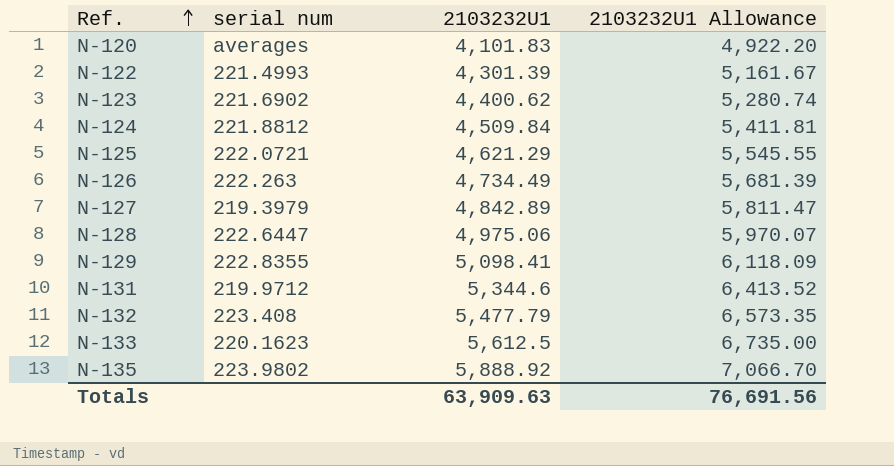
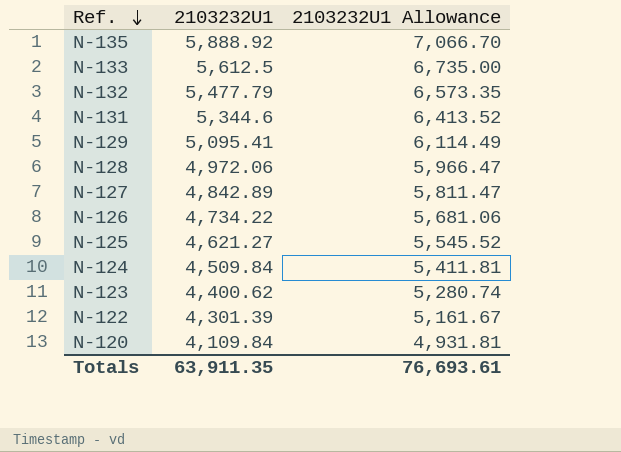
row order: Ref. ascending -> Ref. descending
column serial num | position: 2 -> none
N-129 | 2103232U1: 5,098.41 -> 5,095.41
N-129 | 2103232U1 Allowance: 6,118.09 -> 6,114.49
N-128 | 2103232U1: 4,975.06 -> 4,972.06
N-128 | 2103232U1 Allowance: 5,970.07 -> 5,966.47
N-126 | 2103232U1: 4,734.49 -> 4,734.22
N-126 | 2103232U1 Allowance: 5,681.39 -> 5,681.06
N-125 | 2103232U1: 4,621.29 -> 4,621.27
N-125 | 2103232U1 Allowance: 5,545.55 -> 5,545.52
N-120 | 2103232U1: 4,101.83 -> 4,109.84
N-120 | 2103232U1 Allowance: 4,922.20 -> 4,931.81
Totals | 2103232U1: 63,909.63 -> 63,911.35
Totals | 2103232U1 Allowance: 76,691.56 -> 76,693.61

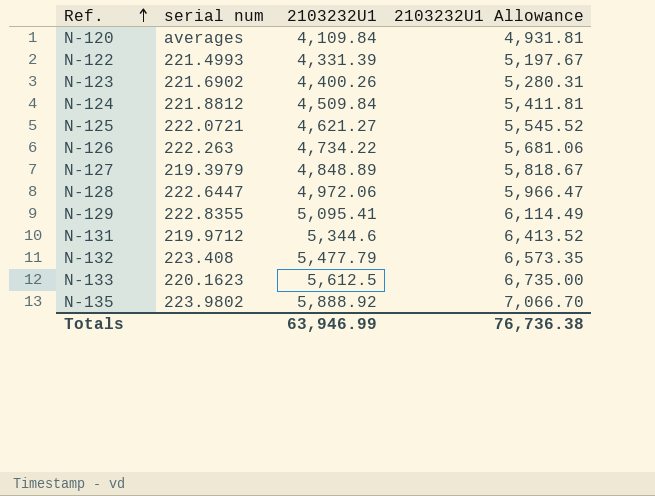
row order: Ref. descending -> Ref. ascending
column serial num | position: none -> 2
N-122 | 2103232U1: 4,301.39 -> 4,331.39
N-122 | 2103232U1 Allowance: 5,161.67 -> 5,197.67
N-123 | 2103232U1: 4,400.62 -> 4,400.26
N-123 | 2103232U1 Allowance: 5,280.74 -> 5,280.31
N-127 | 2103232U1: 4,842.89 -> 4,848.89
N-127 | 2103232U1 Allowance: 5,811.47 -> 5,818.67
Totals | 2103232U1: 63,911.35 -> 63,946.99
Totals | 2103232U1 Allowance: 76,693.61 -> 76,736.38

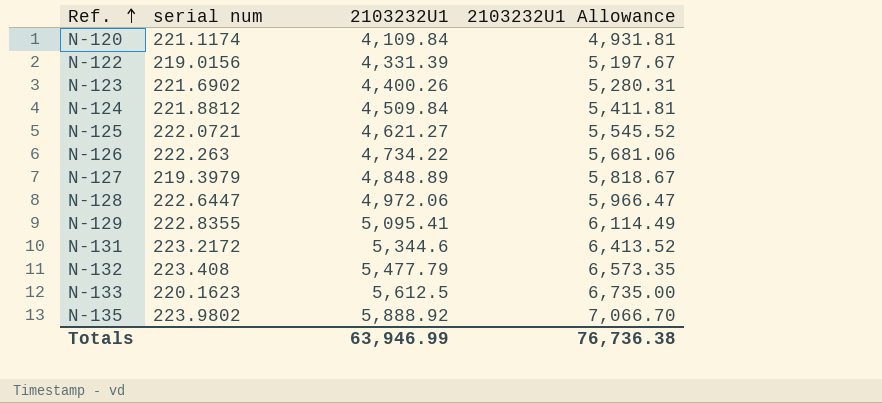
N-120 | serial num: averages -> 221.1174
N-122 | serial num: 221.4993 -> 219.0156
N-131 | serial num: 219.9712 -> 223.2172

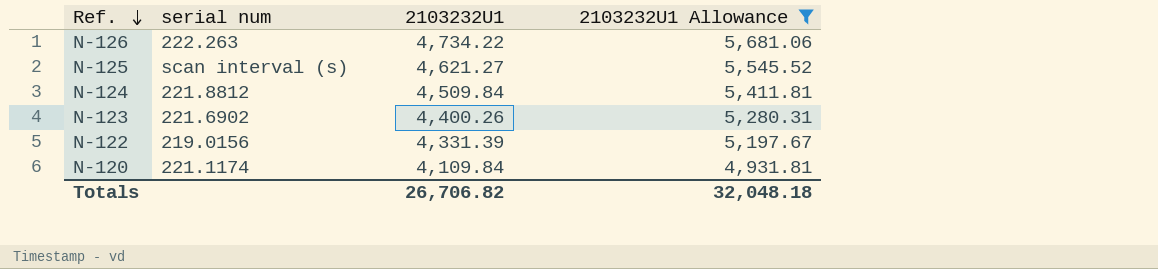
filter: none -> 2103232U1 Allowance <= 5,681.06
row order: Ref. ascending -> Ref. descending
N-125 | serial num: 222.0721 -> scan interval (s)
Totals | 2103232U1: 63,946.99 -> 26,706.82
Totals | 2103232U1 Allowance: 76,736.38 -> 32,048.18

